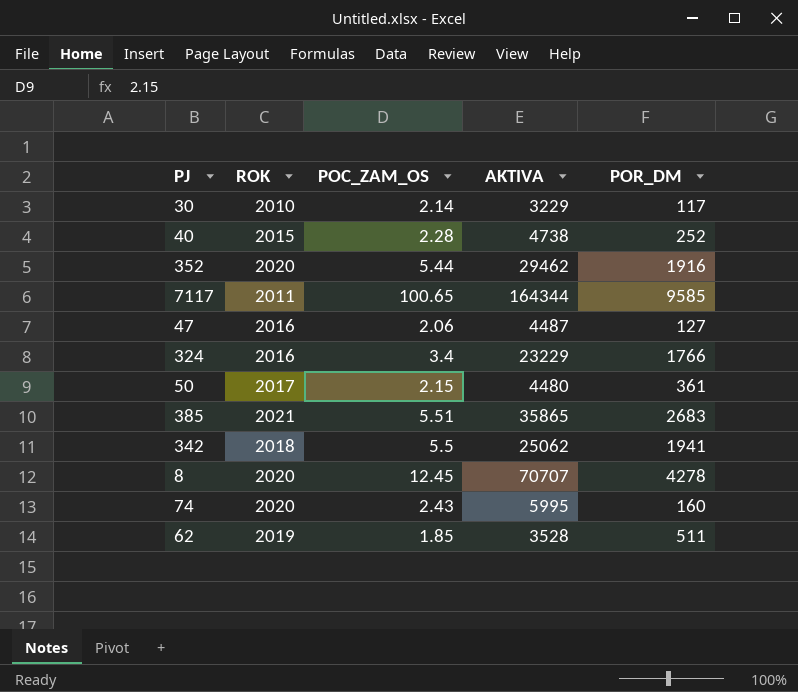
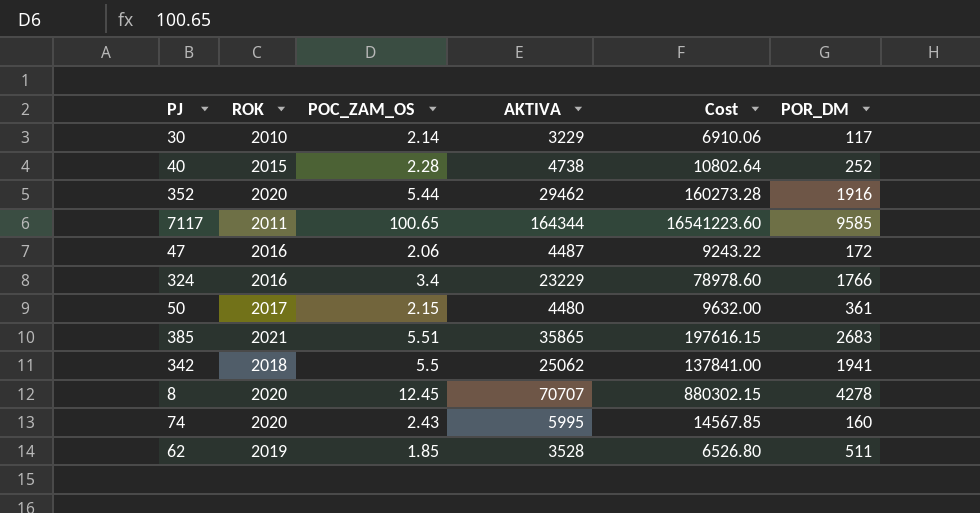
column Cost | formula: none -> [POC_ZAM_OS] * [AKTIVA]
47 | POR_DM: 127 -> 172

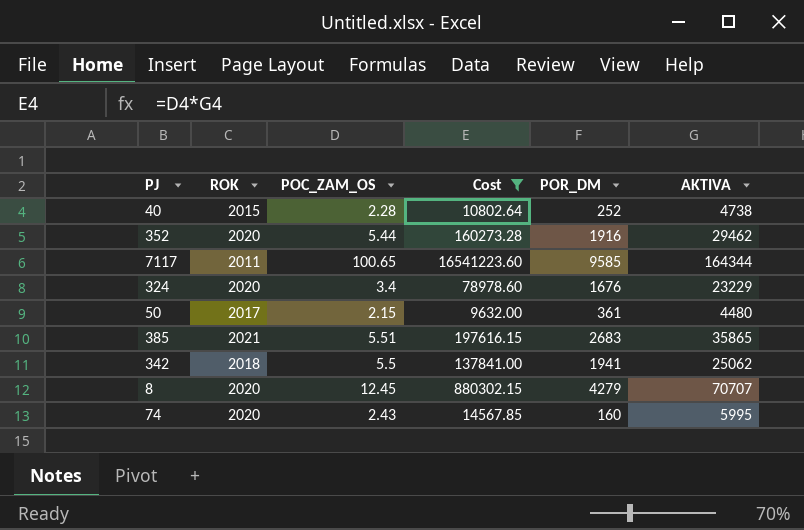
filter: none -> Cost >= 9632.00
column AKTIVA | position: 4 -> 6
324 | ROK: 2016 -> 2020
324 | POR_DM: 1766 -> 1676
8 | POR_DM: 4278 -> 4279

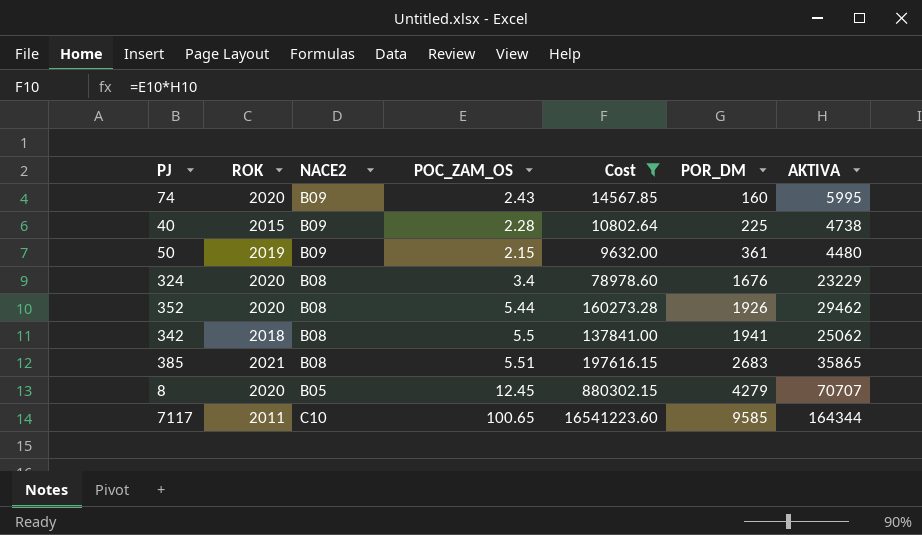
row order: none -> POR_DM ascending
column NACE2 | position: none -> 3
40 | POR_DM: 252 -> 225
50 | ROK: 2017 -> 2019
352 | POR_DM: 1916 -> 1926

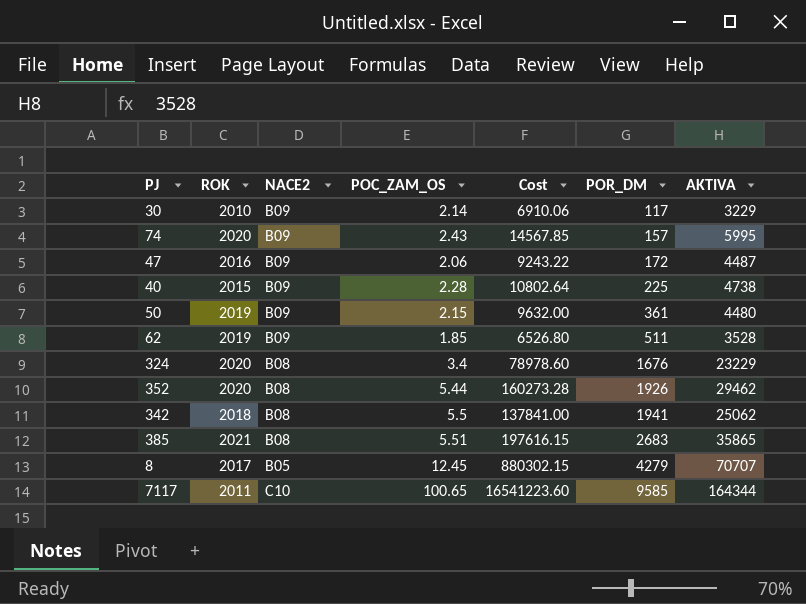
filter: Cost >= 9632.00 -> none
74 | POR_DM: 160 -> 157
8 | ROK: 2020 -> 2017

